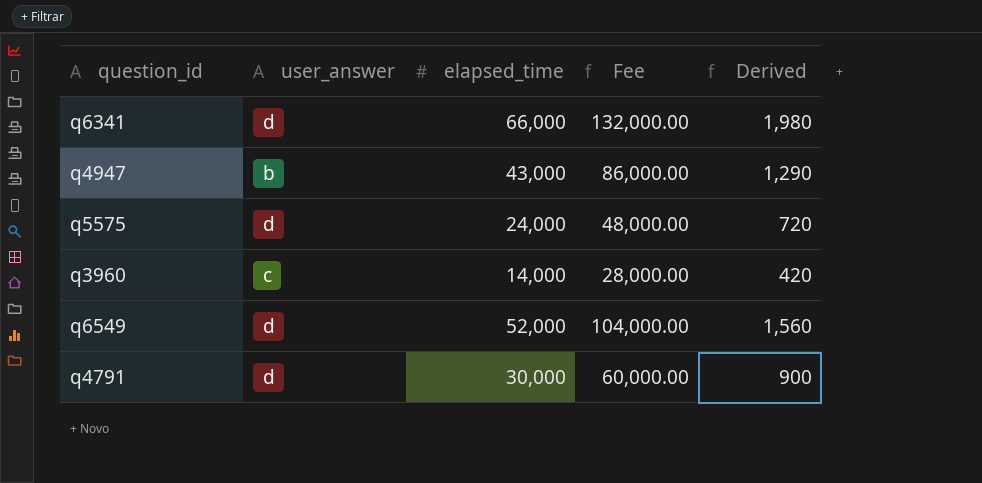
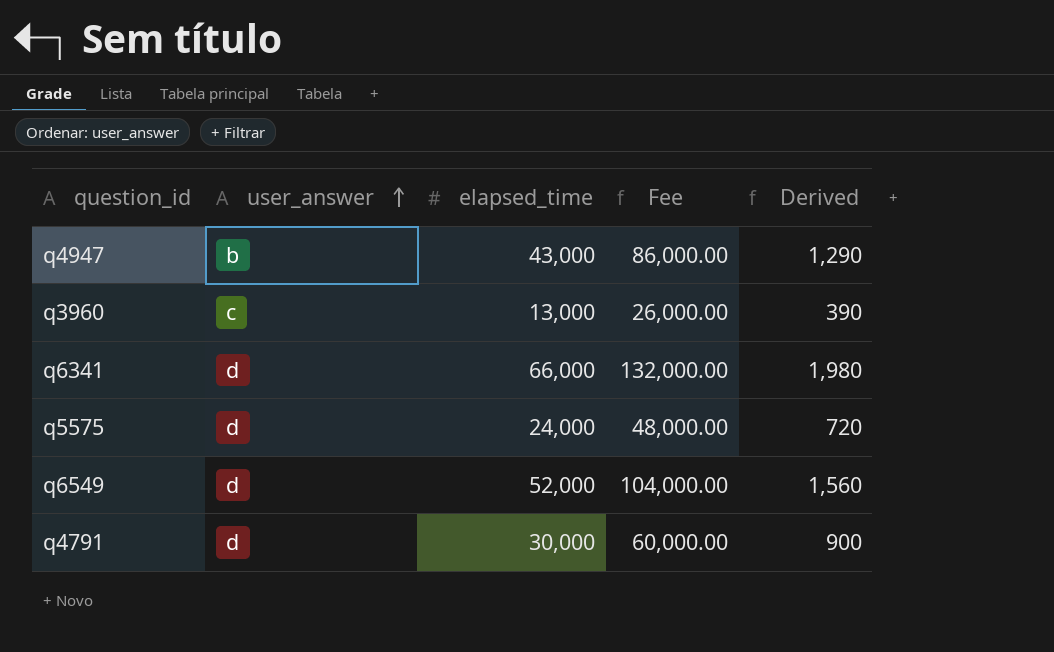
row order: none -> user_answer ascending
q3960 | elapsed_time: 14,000 -> 13,000
q3960 | Fee: 28,000.00 -> 26,000.00
q3960 | Derived: 420 -> 390

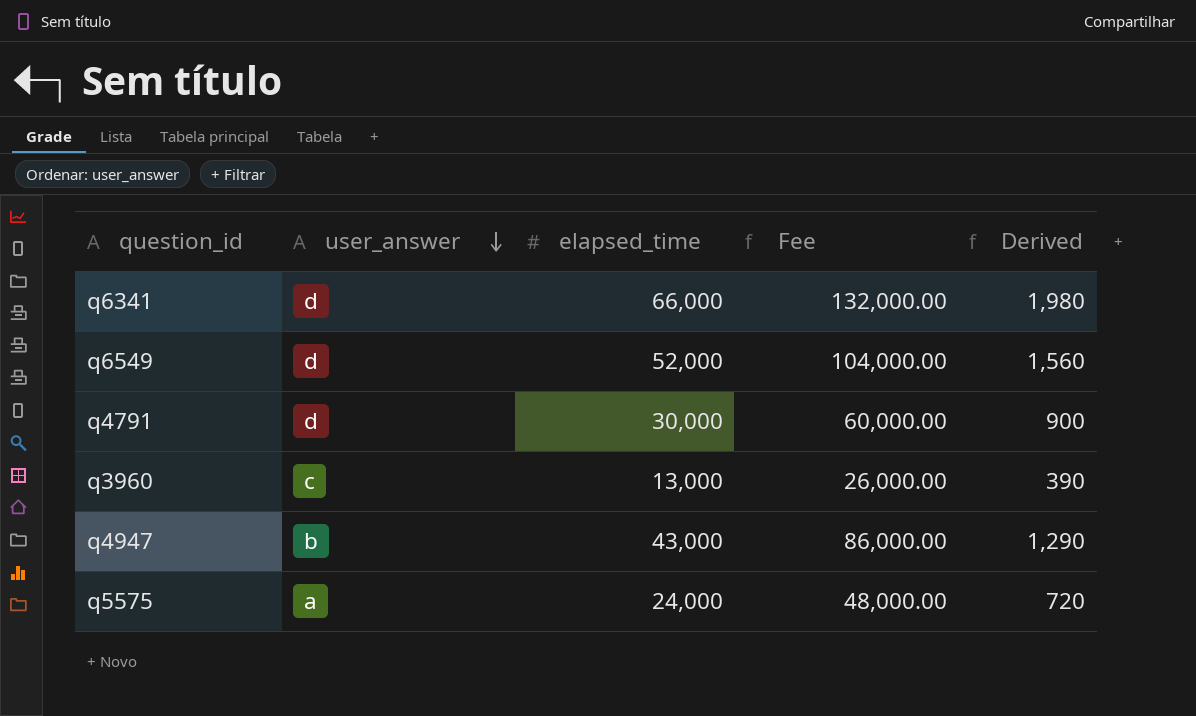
row order: user_answer ascending -> user_answer descending
q5575 | user_answer: d -> a

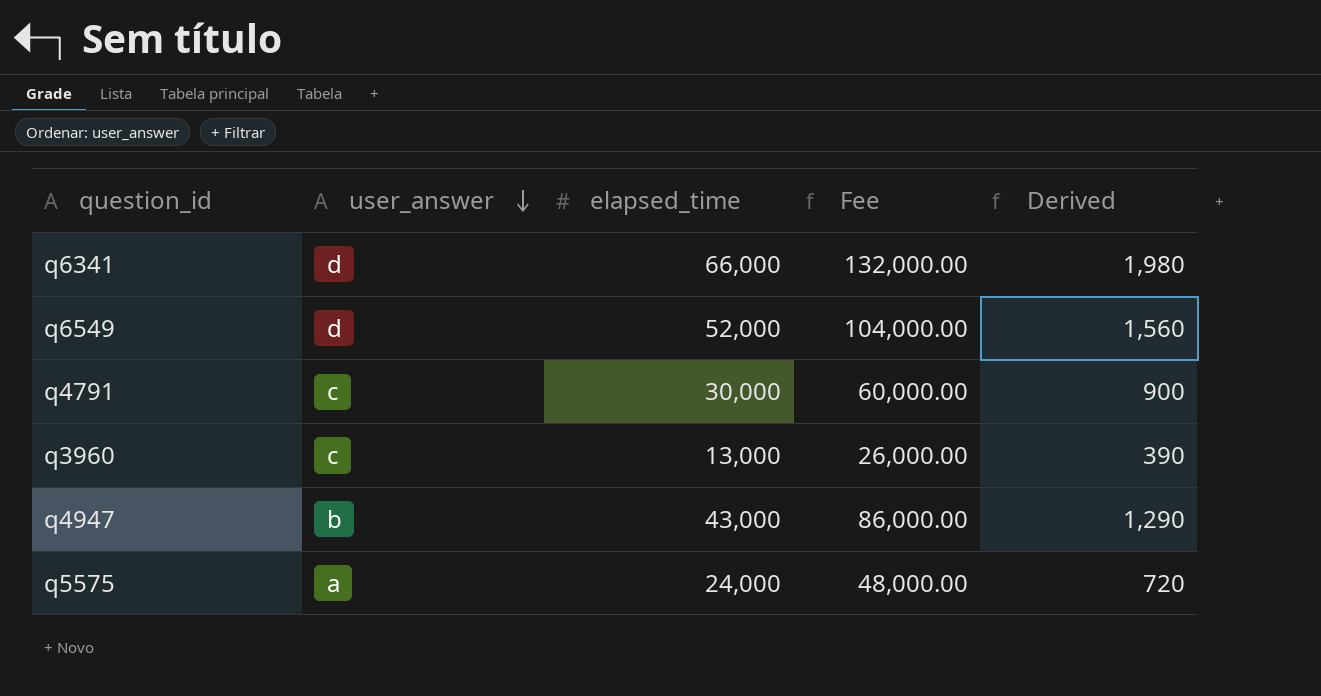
q4791 | user_answer: d -> c

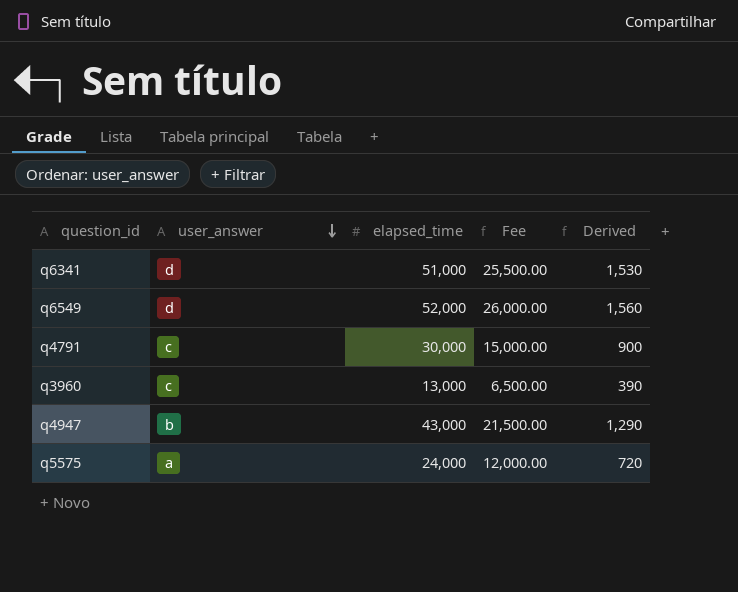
column Fee | formula: [elapsed_time] * 2 -> [elapsed_time] * 0.5
q6341 | elapsed_time: 66,000 -> 51,000
q6341 | Derived: 1,980 -> 1,530

